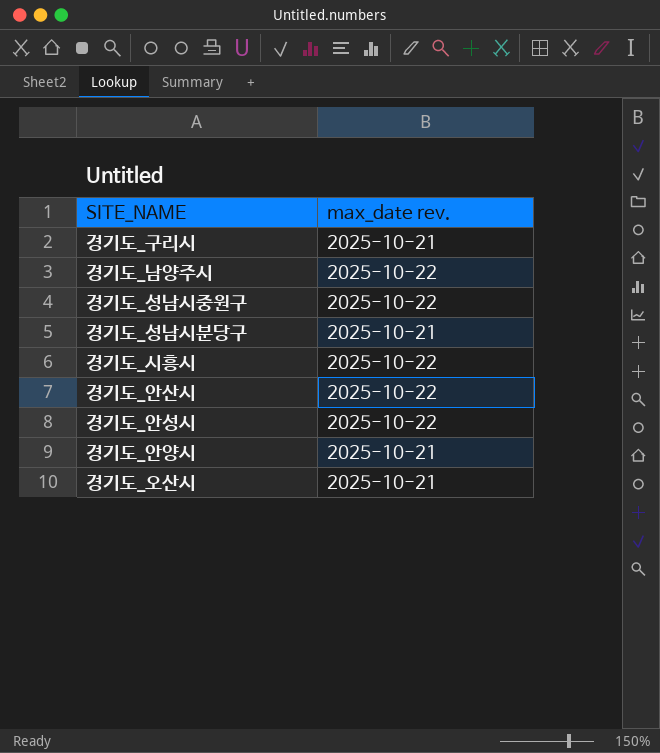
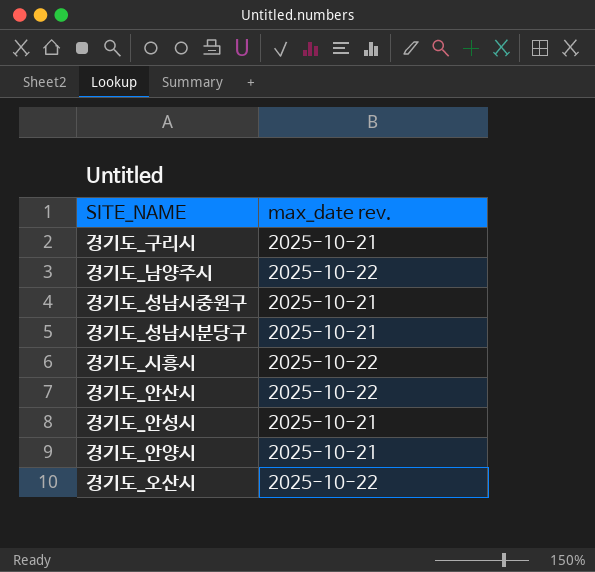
경기도_성남시중원구 | max_date rev.: 2025-10-22 -> 2025-10-21
경기도_안성시 | max_date rev.: 2025-10-22 -> 2025-10-21
경기도_오산시 | max_date rev.: 2025-10-21 -> 2025-10-22

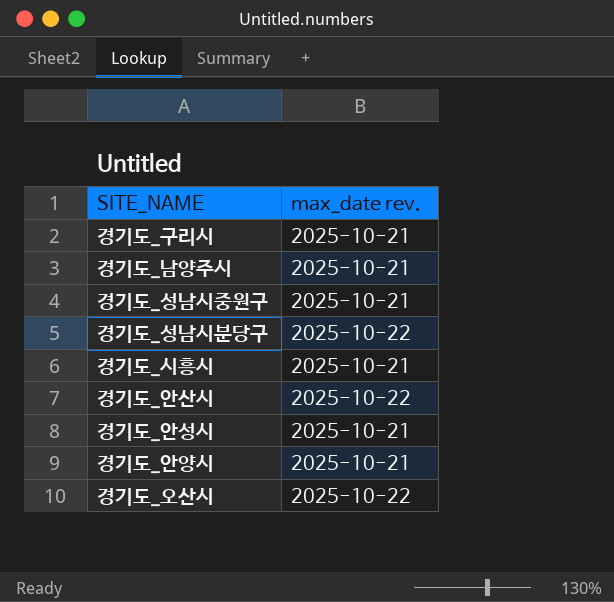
경기도_남양주시 | max_date rev.: 2025-10-22 -> 2025-10-21
경기도_성남시분당구 | max_date rev.: 2025-10-21 -> 2025-10-22
경기도_시흥시 | max_date rev.: 2025-10-22 -> 2025-10-21

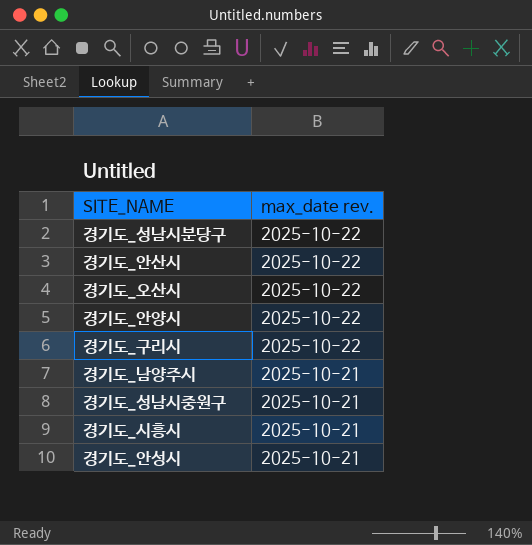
row order: none -> max_date rev. descending
경기도_안양시 | max_date rev.: 2025-10-21 -> 2025-10-22
경기도_구리시 | max_date rev.: 2025-10-21 -> 2025-10-22

